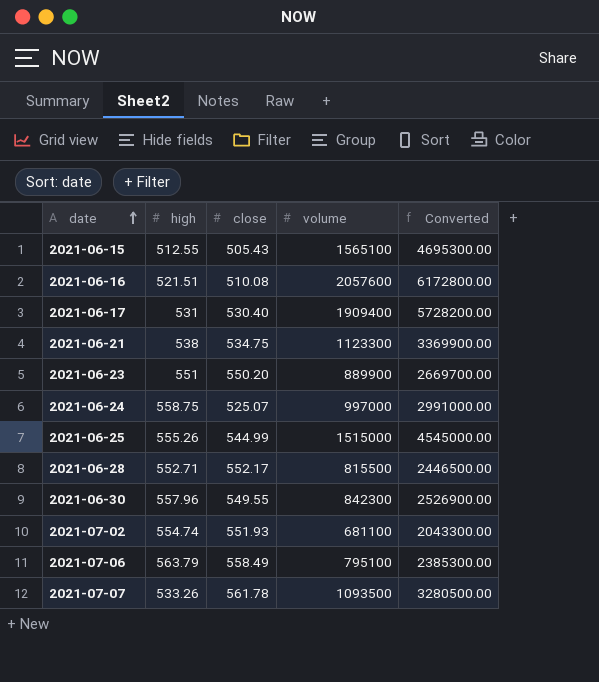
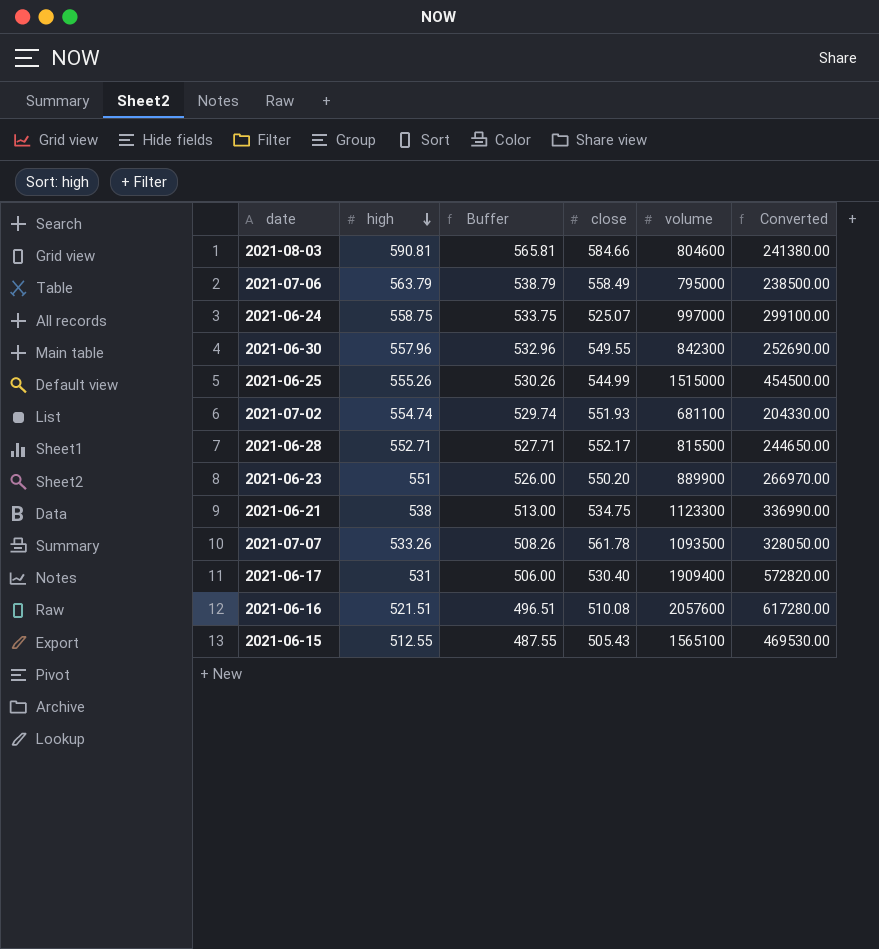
row order: date ascending -> high descending
column Buffer | formula: none -> [high] - 25
column Converted | formula: [volume] * 3 -> [volume] * 0.3
row 2021-08-03: none -> 590.81 | 565.81 | 584.66 | 804600 | 241380.00
2021-07-06 | volume: 795100 -> 795000

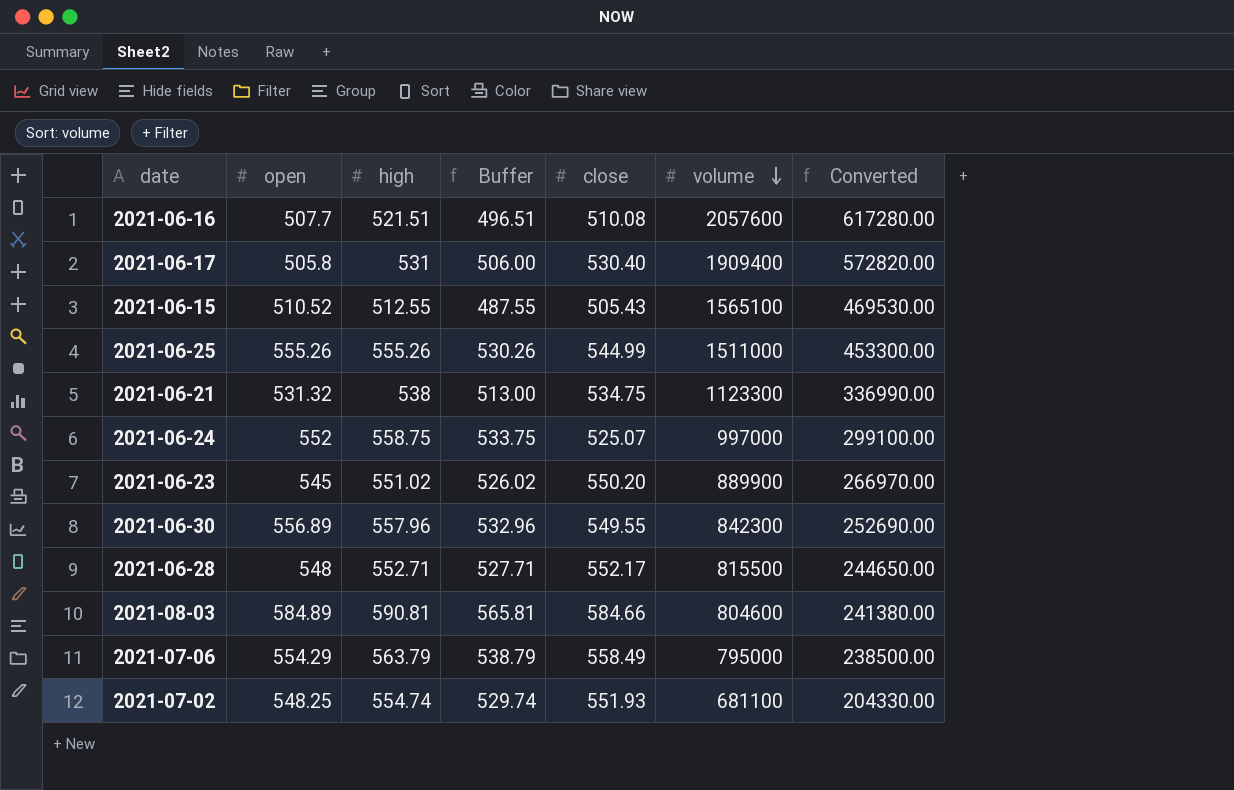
row order: high descending -> volume descending
column open | position: none -> 2
row 2021-07-07: 533.26 | 508.26 | 561.78 | 1093500 | 328050.00 -> none
2021-06-25 | volume: 1515000 -> 1511000
2021-06-25 | Converted: 454500.00 -> 453300.00
2021-06-23 | high: 551 -> 551.02
2021-06-23 | Buffer: 526.00 -> 526.02

